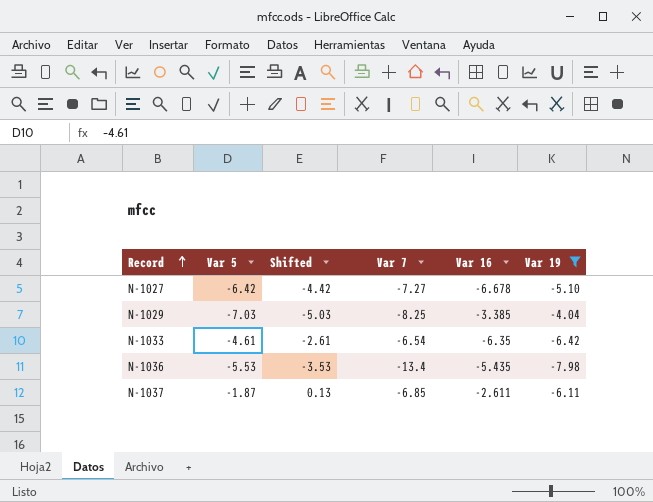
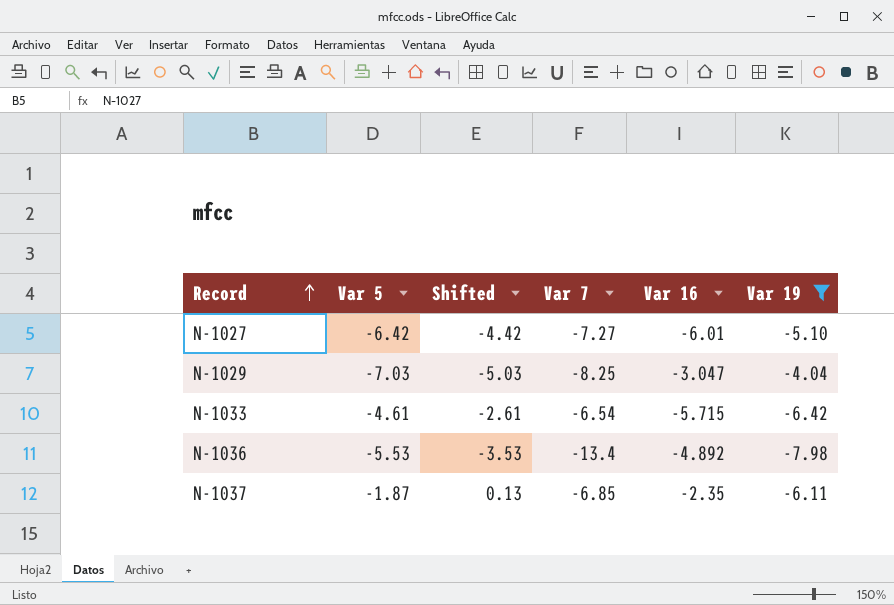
N-1027 | Var 16: -6.678 -> -6.01
N-1029 | Var 16: -3.385 -> -3.047
N-1033 | Var 16: -6.35 -> -5.715
N-1036 | Var 16: -5.435 -> -4.892
N-1037 | Var 16: -2.611 -> -2.35

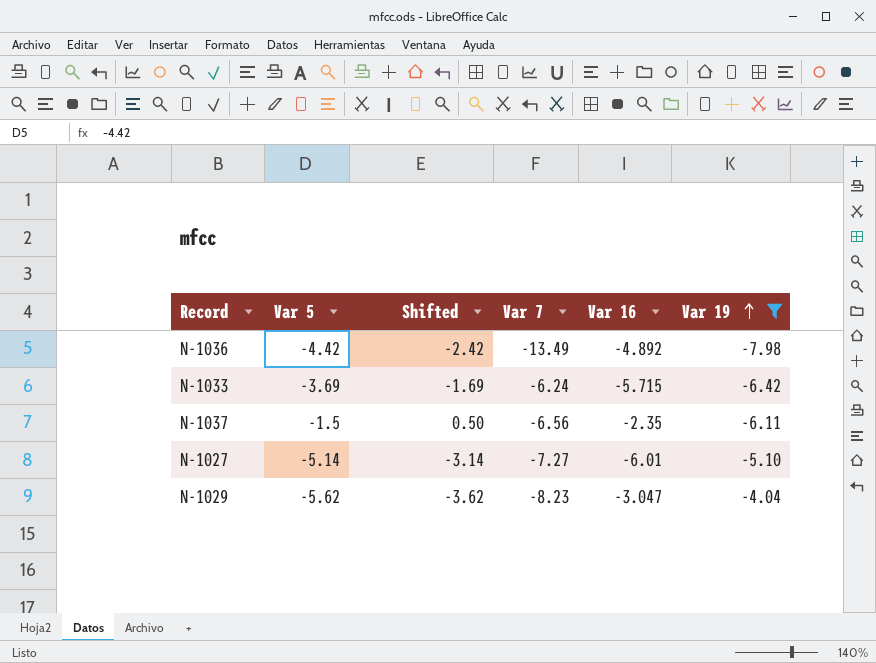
row order: Record ascending -> Var 19 ascending
N-1036 | Var 5: -5.53 -> -4.42
N-1036 | Shifted: -3.53 -> -2.42
N-1036 | Var 7: -13.4 -> -13.49
N-1033 | Var 5: -4.61 -> -3.69
N-1033 | Shifted: -2.61 -> -1.69
N-1033 | Var 7: -6.54 -> -6.24
N-1037 | Var 5: -1.87 -> -1.5
N-1037 | Shifted: 0.13 -> 0.50
N-1037 | Var 7: -6.85 -> -6.56
N-1027 | Var 5: -6.42 -> -5.14
N-1027 | Shifted: -4.42 -> -3.14
N-1029 | Var 5: -7.03 -> -5.62
N-1029 | Shifted: -5.03 -> -3.62
N-1029 | Var 7: -8.25 -> -8.23

